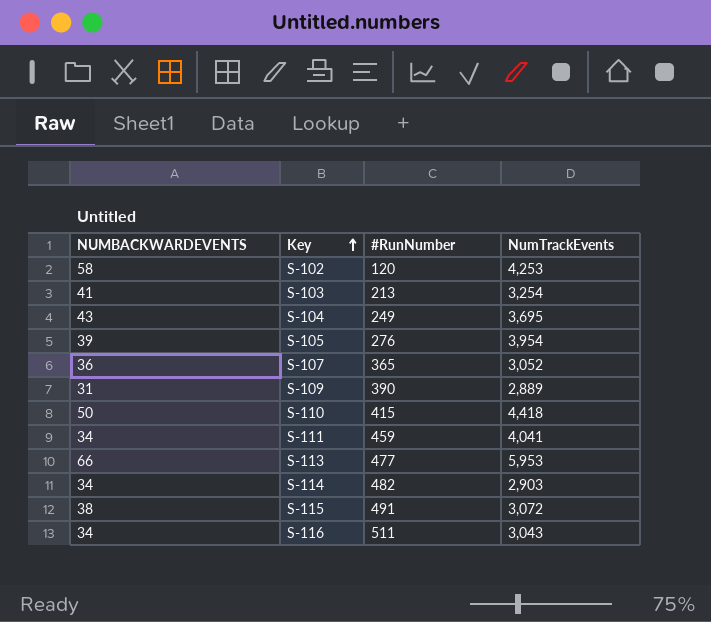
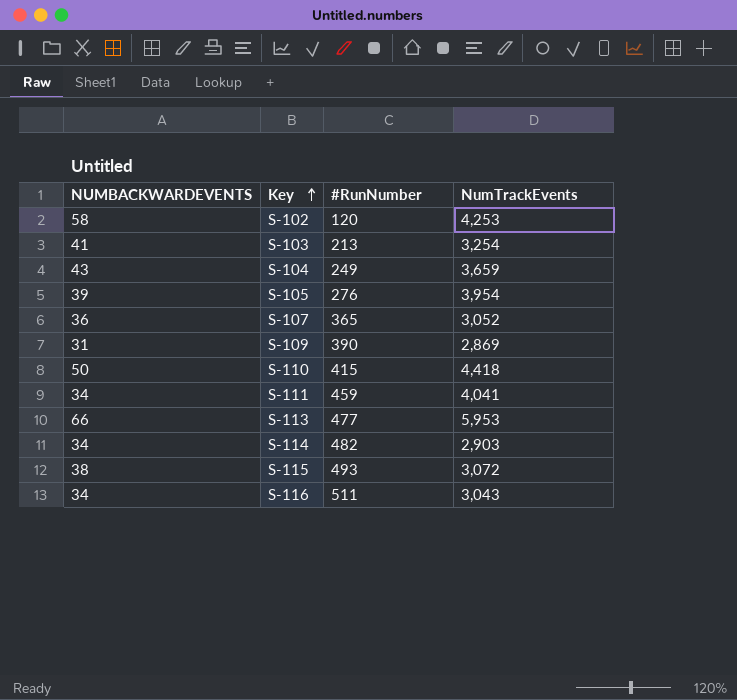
S-104 | NumTrackEvents: 3,695 -> 3,659
S-109 | NumTrackEvents: 2,889 -> 2,869
S-115 | #RunNumber: 491 -> 493

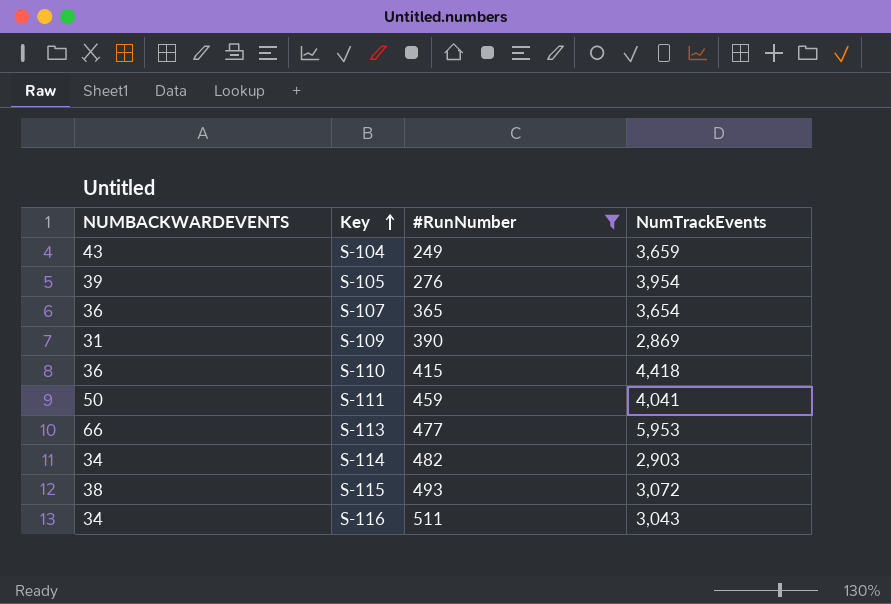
filter: none -> #RunNumber >= 249
S-107 | NumTrackEvents: 3,052 -> 3,654
S-110 | NUMBACKWARDEVENTS: 50 -> 36
S-111 | NUMBACKWARDEVENTS: 34 -> 50

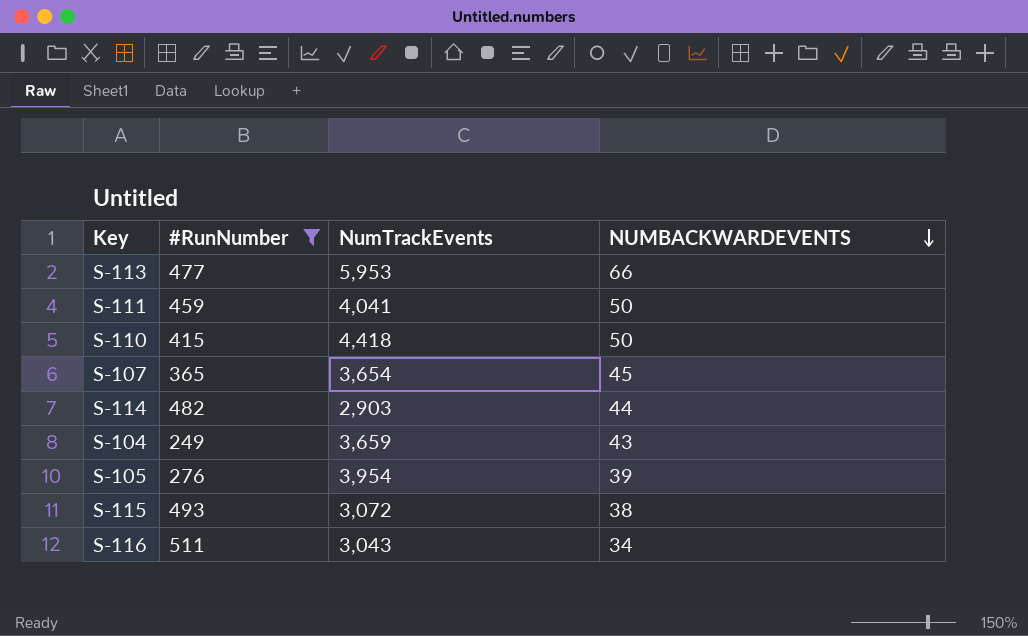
row order: Key ascending -> NUMBACKWARDEVENTS descending
column NUMBACKWARDEVENTS | position: 1 -> 4
row S-109: 31 | 390 | 2,869 -> none
S-110 | NUMBACKWARDEVENTS: 36 -> 50
S-107 | NUMBACKWARDEVENTS: 36 -> 45
S-114 | NUMBACKWARDEVENTS: 34 -> 44

